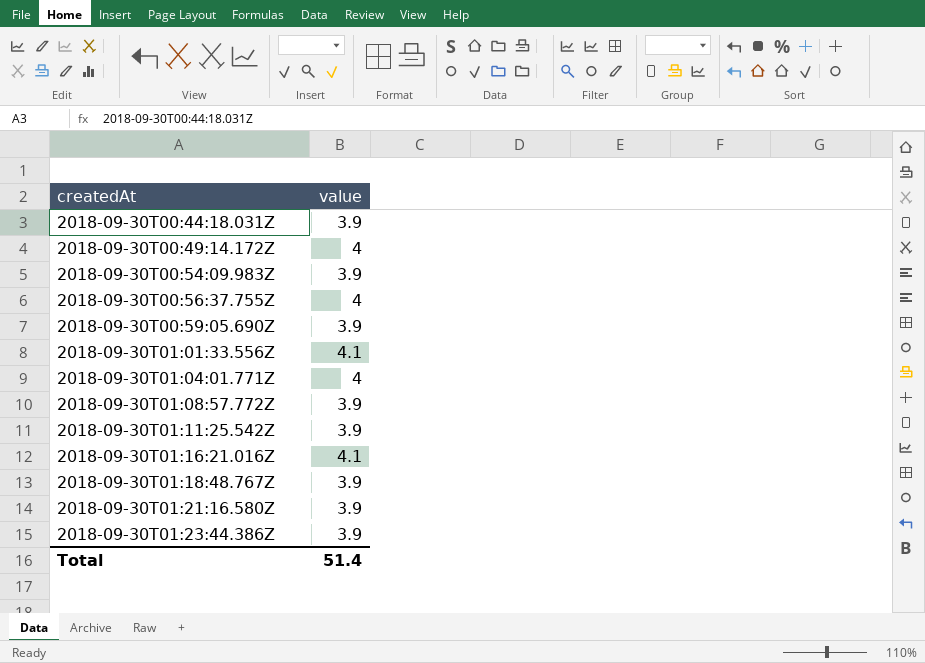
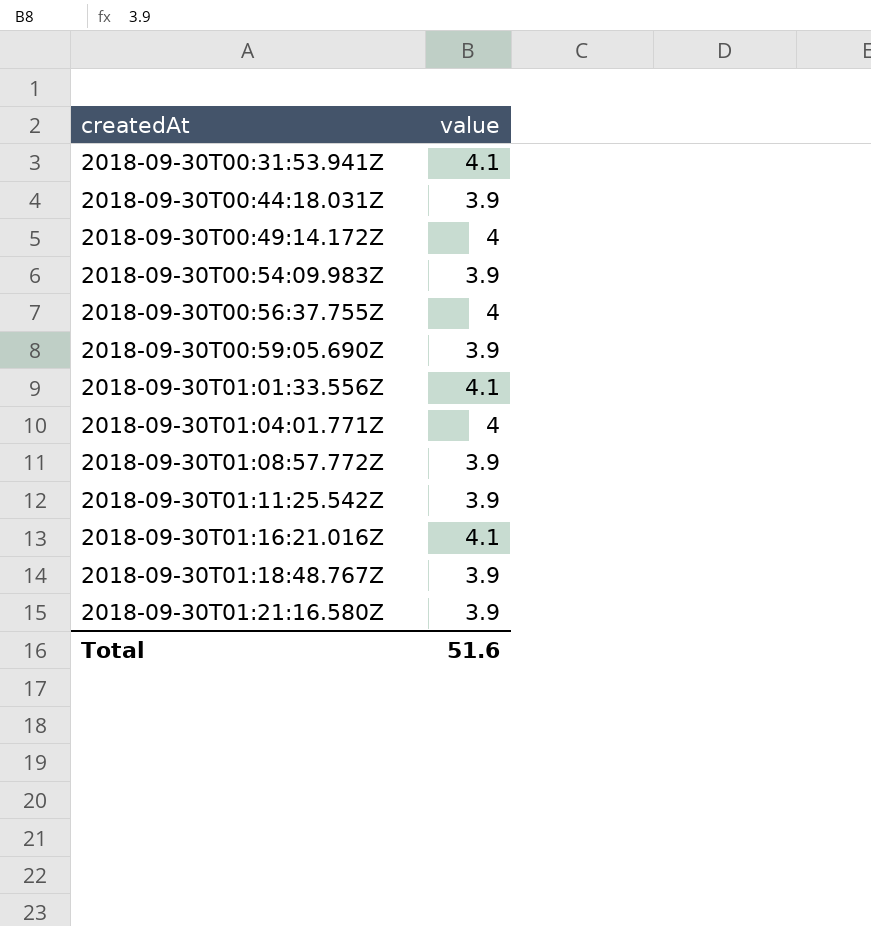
row 2018-09-30T01:23:44.386Z: 3.9 -> none
row 2018-09-30T00:31:53.941Z: none -> 4.1
Total | value: 51.4 -> 51.6

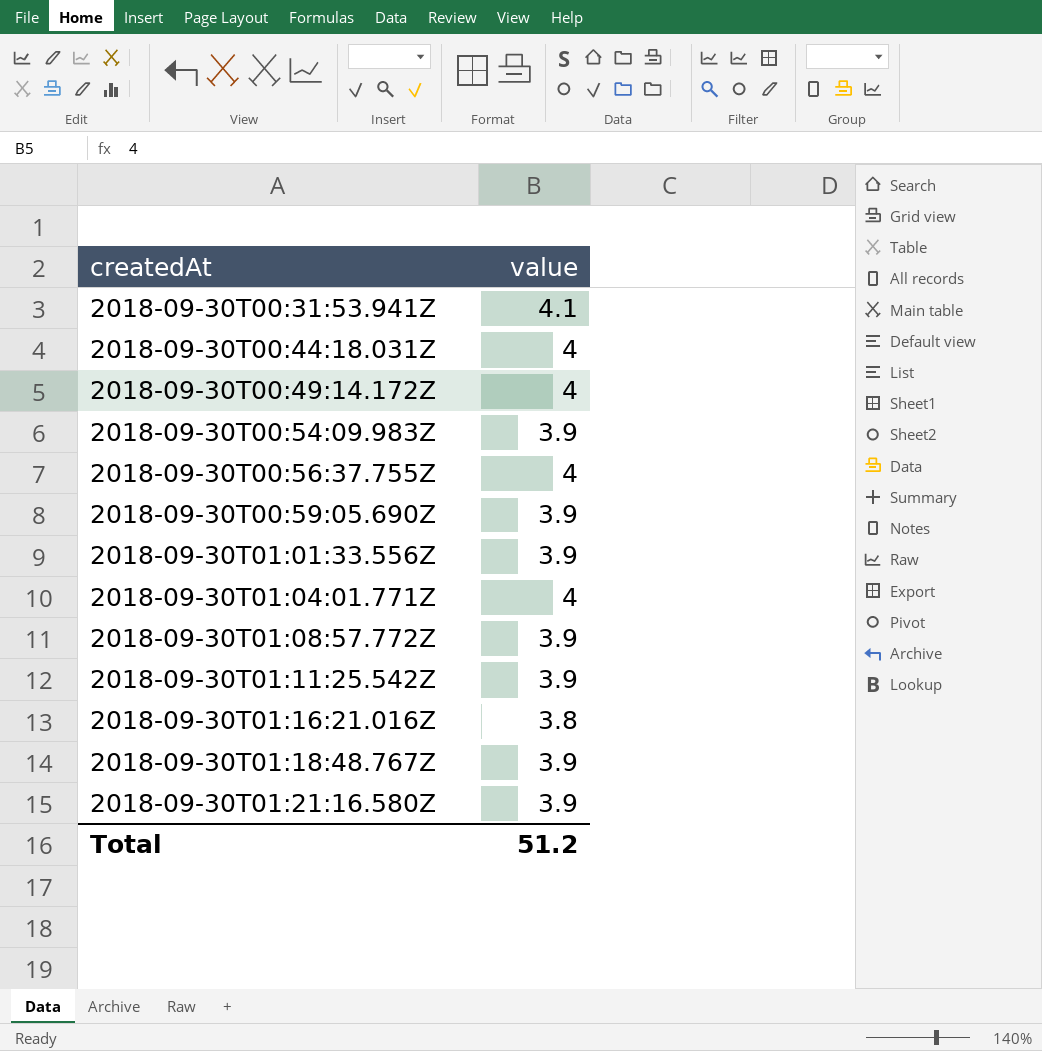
2018-09-30T00:44:18.031Z | value: 3.9 -> 4
2018-09-30T01:01:33.556Z | value: 4.1 -> 3.9
2018-09-30T01:16:21.016Z | value: 4.1 -> 3.8
Total | value: 51.6 -> 51.2

